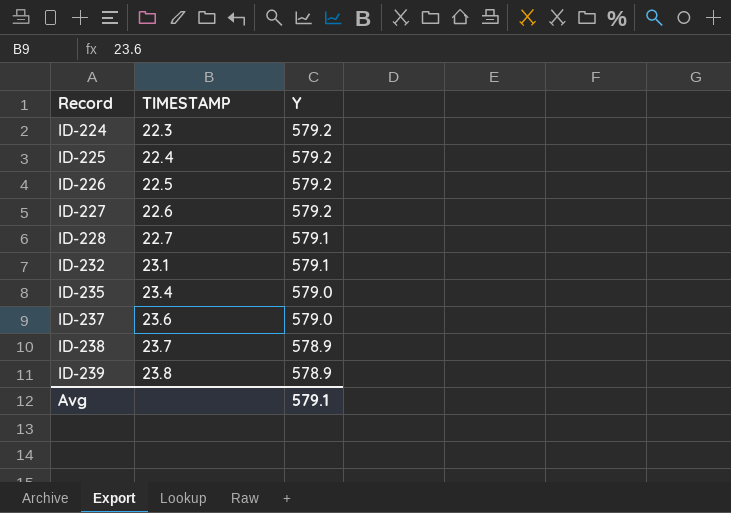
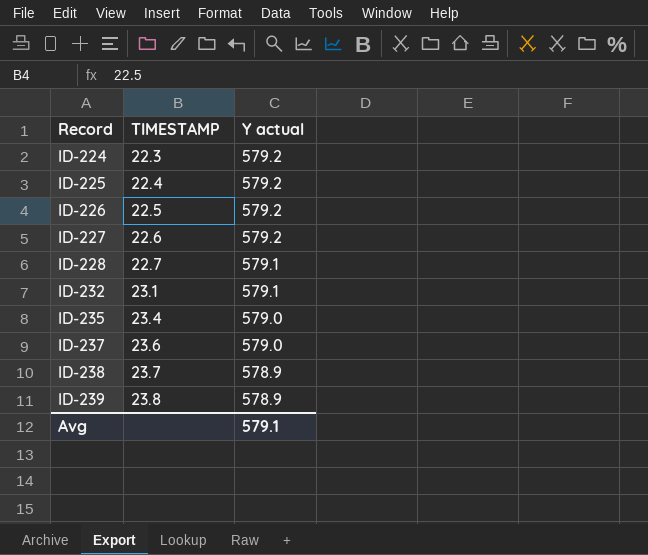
column name: Y -> Y actual

